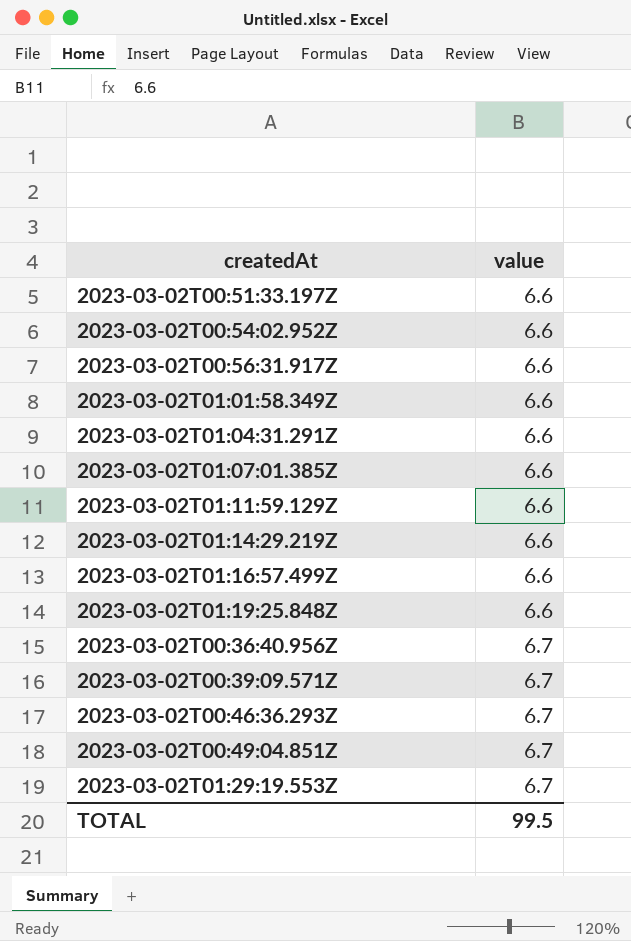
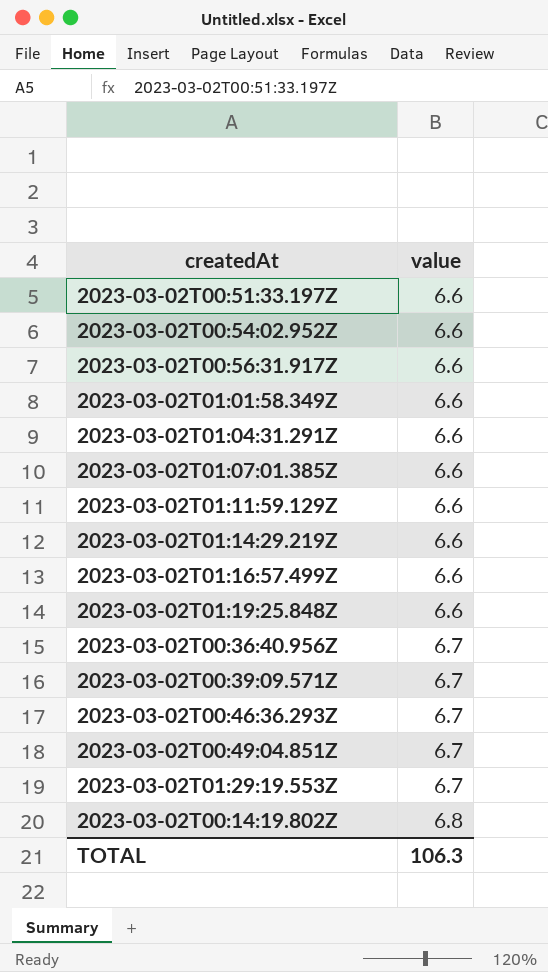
row 2023-03-02T00:14:19.802Z: none -> 6.8
TOTAL | value: 99.5 -> 106.3

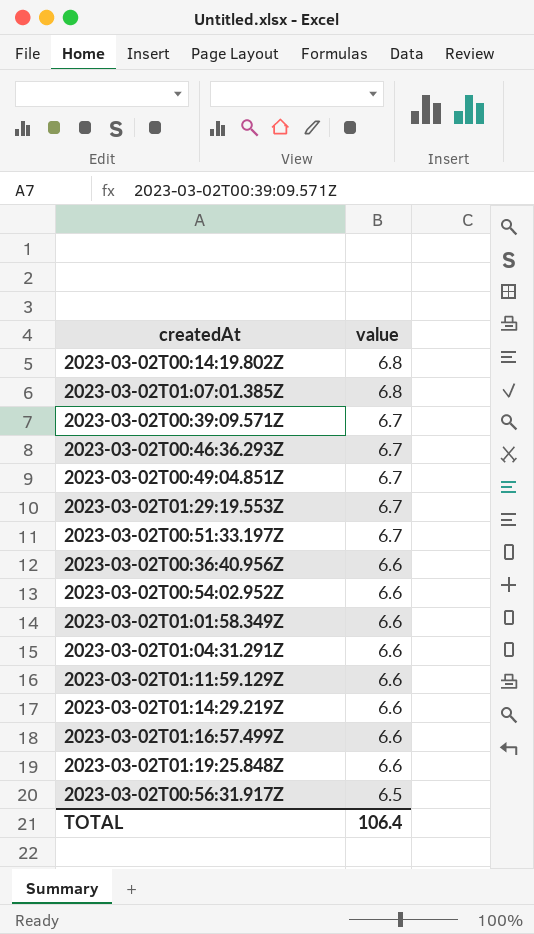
row order: value ascending -> value descending
2023-03-02T01:07:01.385Z | value: 6.6 -> 6.8
2023-03-02T00:51:33.197Z | value: 6.6 -> 6.7
2023-03-02T00:36:40.956Z | value: 6.7 -> 6.6
2023-03-02T00:56:31.917Z | value: 6.6 -> 6.5
TOTAL | value: 106.3 -> 106.4

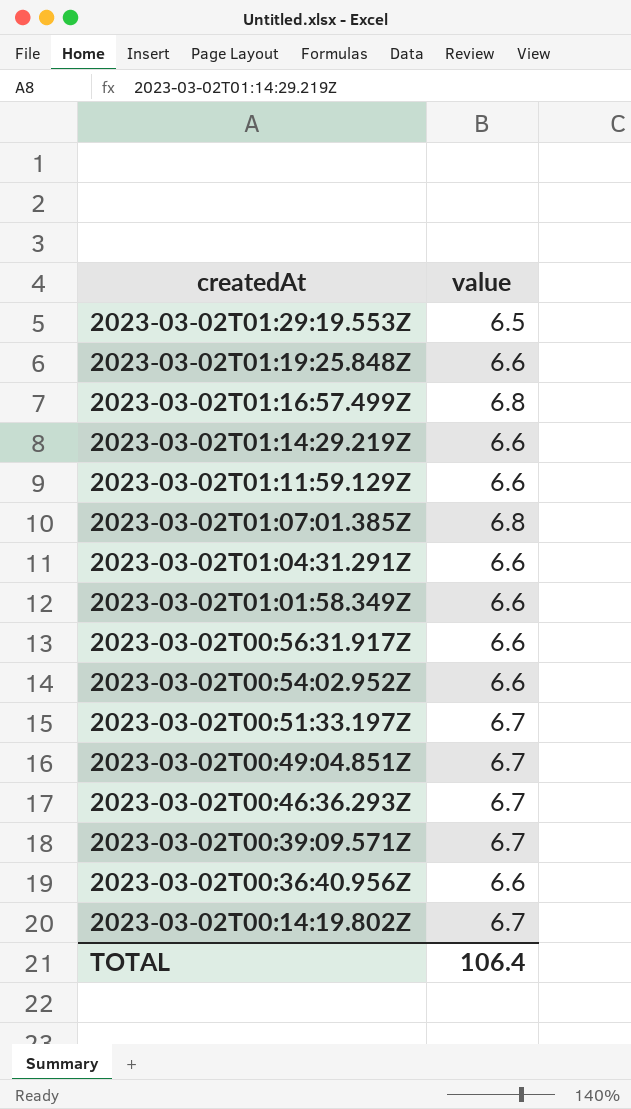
row order: value descending -> createdAt descending
2023-03-02T01:29:19.553Z | value: 6.7 -> 6.5
2023-03-02T01:16:57.499Z | value: 6.6 -> 6.8
2023-03-02T00:56:31.917Z | value: 6.5 -> 6.6
2023-03-02T00:14:19.802Z | value: 6.8 -> 6.7

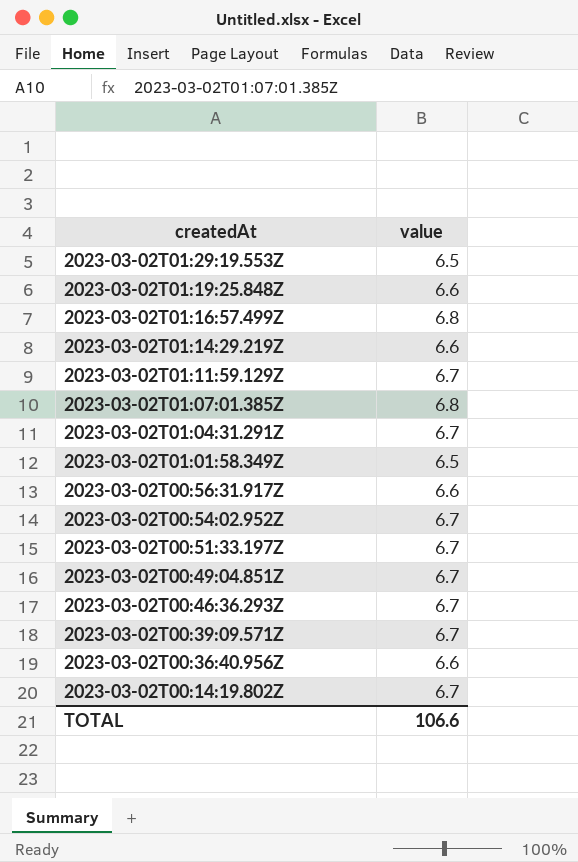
2023-03-02T01:11:59.129Z | value: 6.6 -> 6.7
2023-03-02T01:04:31.291Z | value: 6.6 -> 6.7
2023-03-02T01:01:58.349Z | value: 6.6 -> 6.5
2023-03-02T00:54:02.952Z | value: 6.6 -> 6.7
TOTAL | value: 106.4 -> 106.6

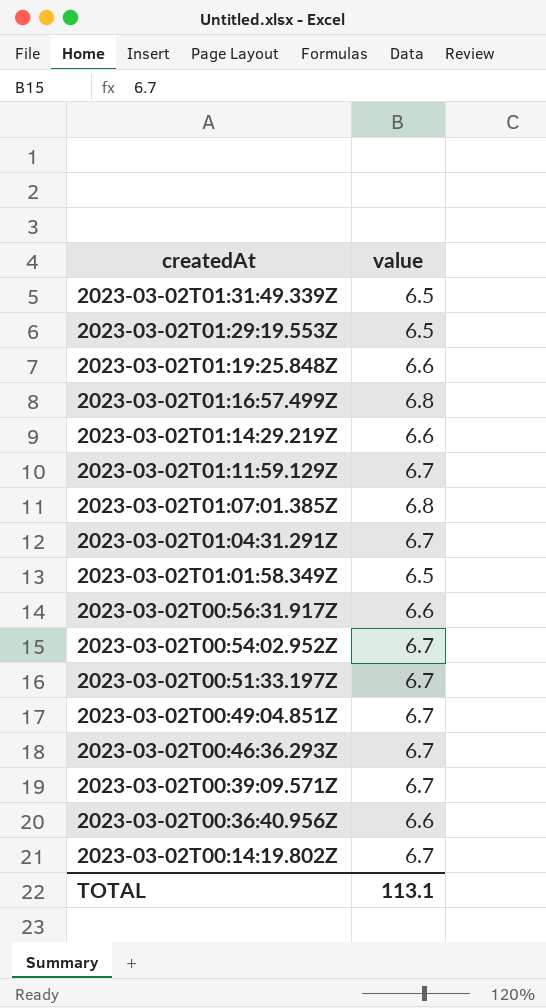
row 2023-03-02T01:31:49.339Z: none -> 6.5
TOTAL | value: 106.6 -> 113.1

